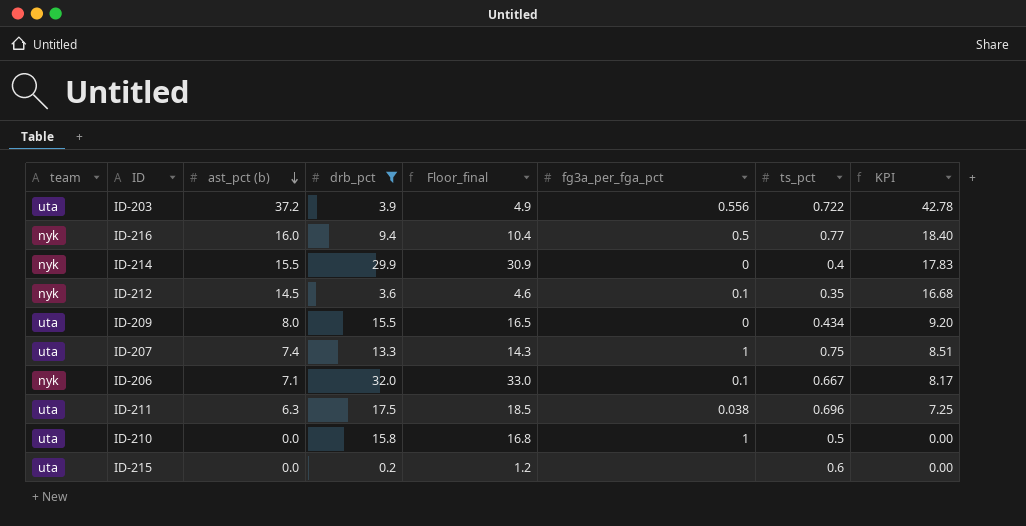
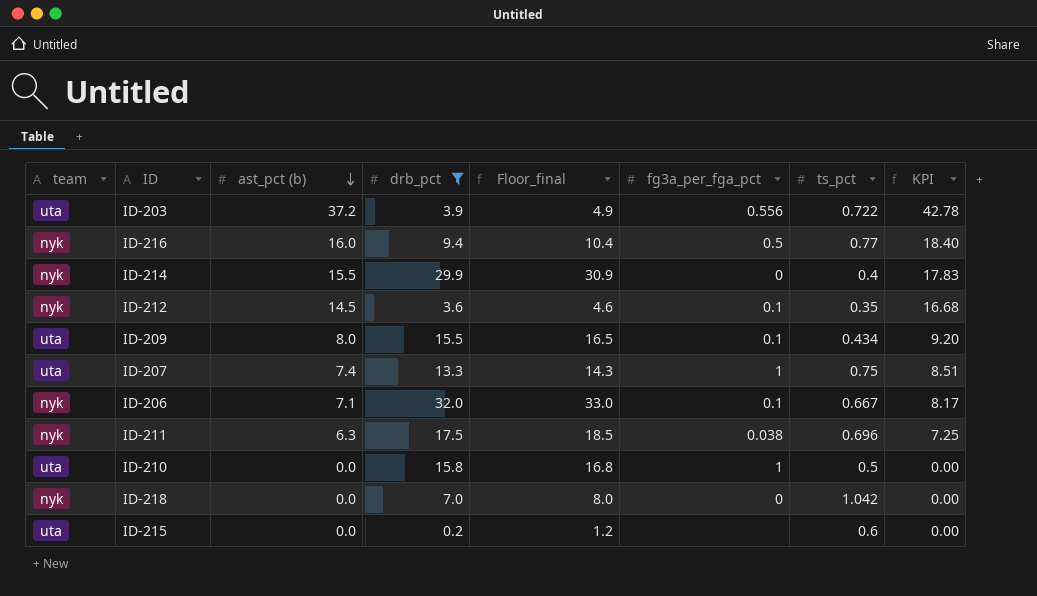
ID-209 | fg3a_per_fga_pct: 0 -> 0.1
ID-211 | team: uta -> nyk
row ID-218: none -> nyk | 0.0 | 7.0 | 8.0 | 0 | 1.042 | 0.00

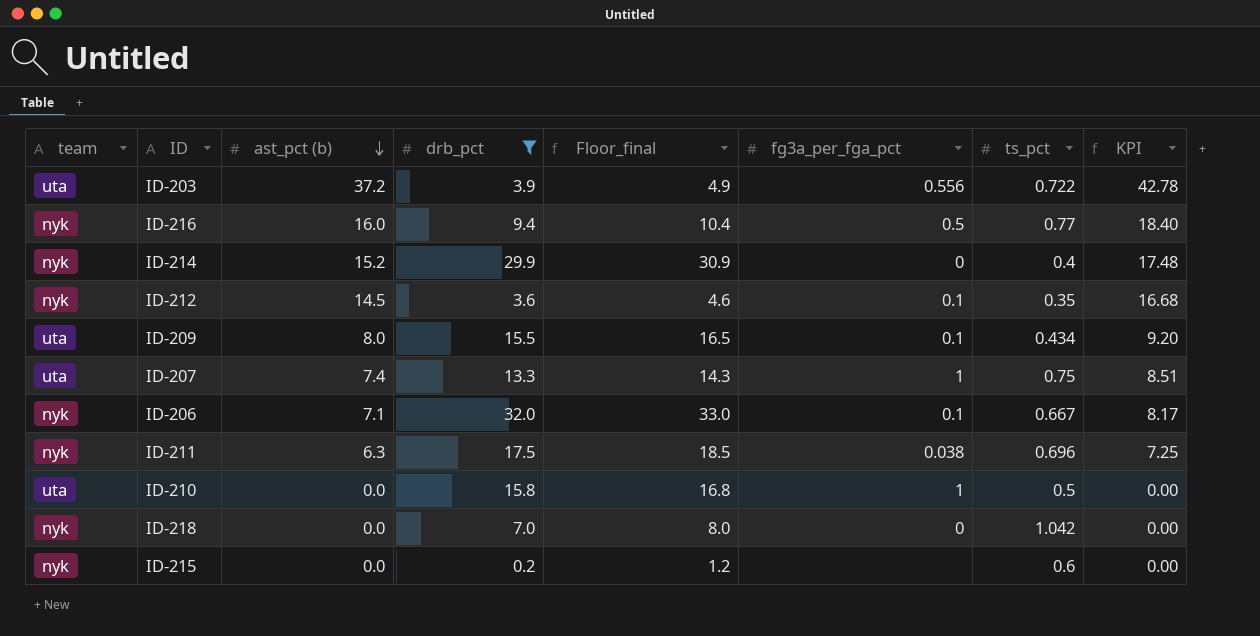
ID-214 | ast_pct (b): 15.5 -> 15.2
ID-214 | KPI: 17.83 -> 17.48
ID-215 | team: uta -> nyk

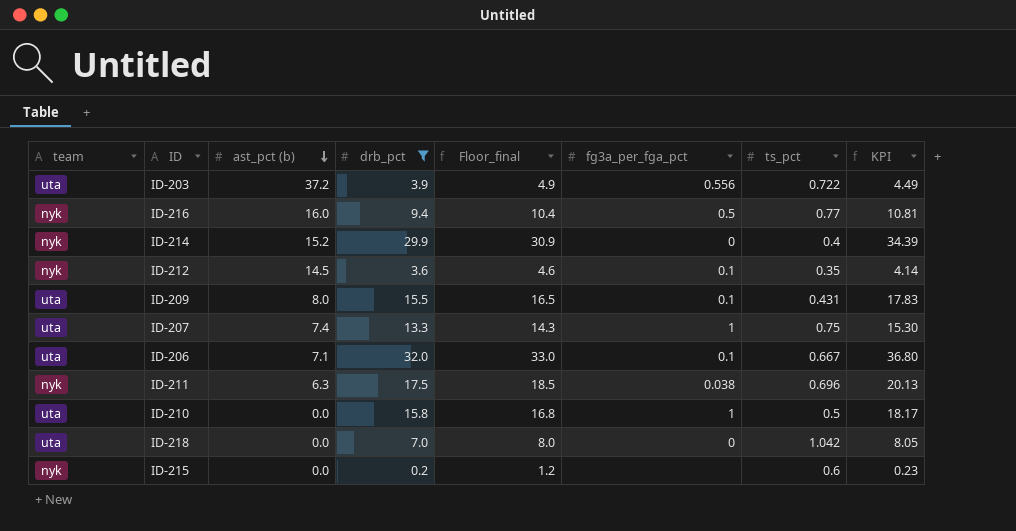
column KPI | formula: [ast_pct (b)] * 1.15 -> [drb_pct] * 1.15
ID-209 | ts_pct: 0.434 -> 0.431
ID-206 | team: nyk -> uta
ID-218 | team: nyk -> uta

